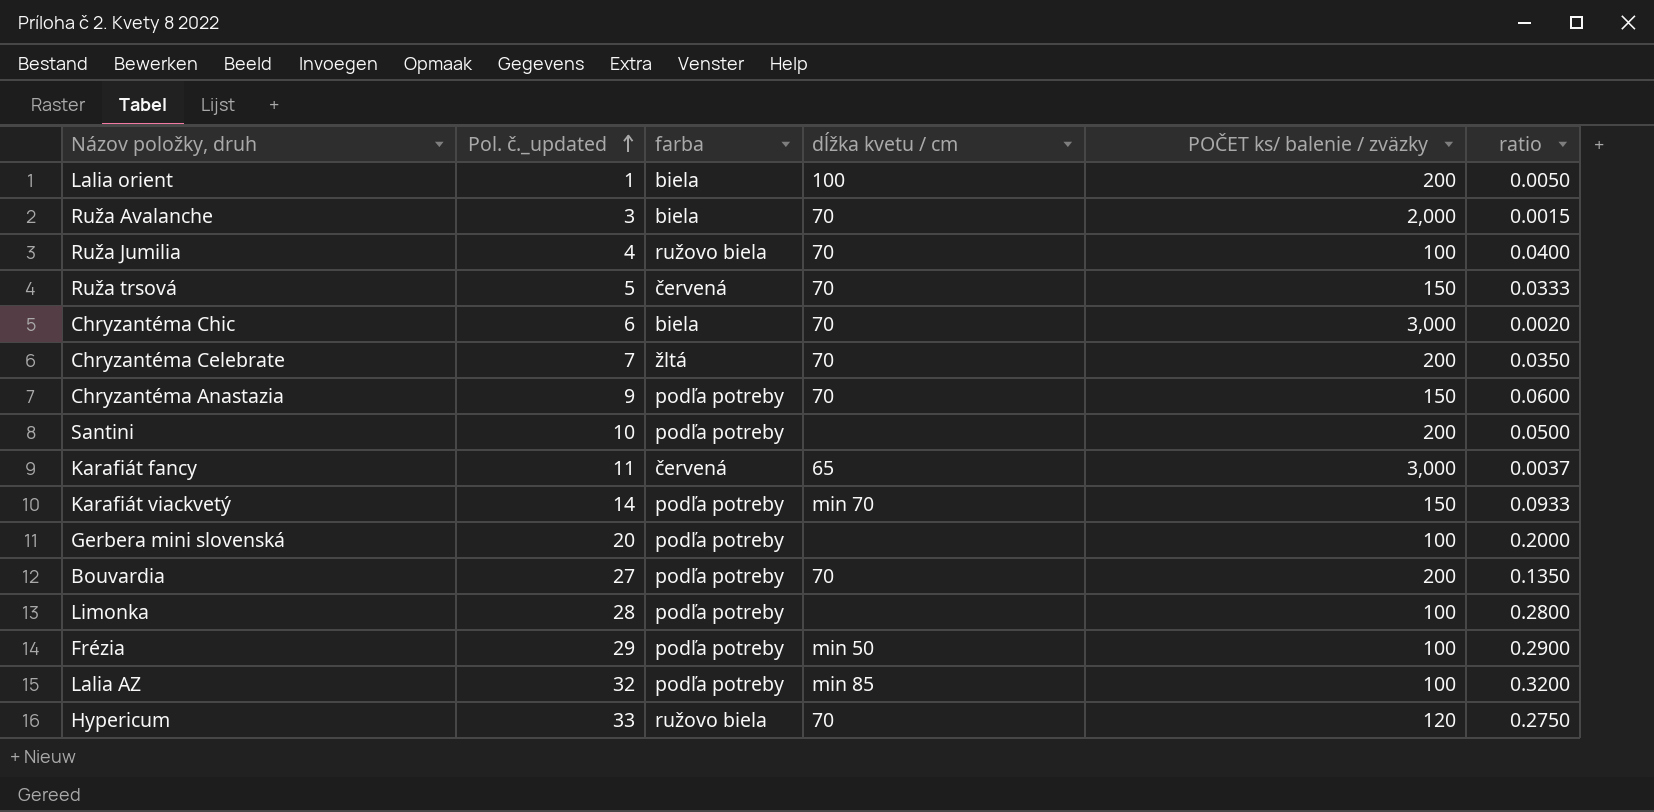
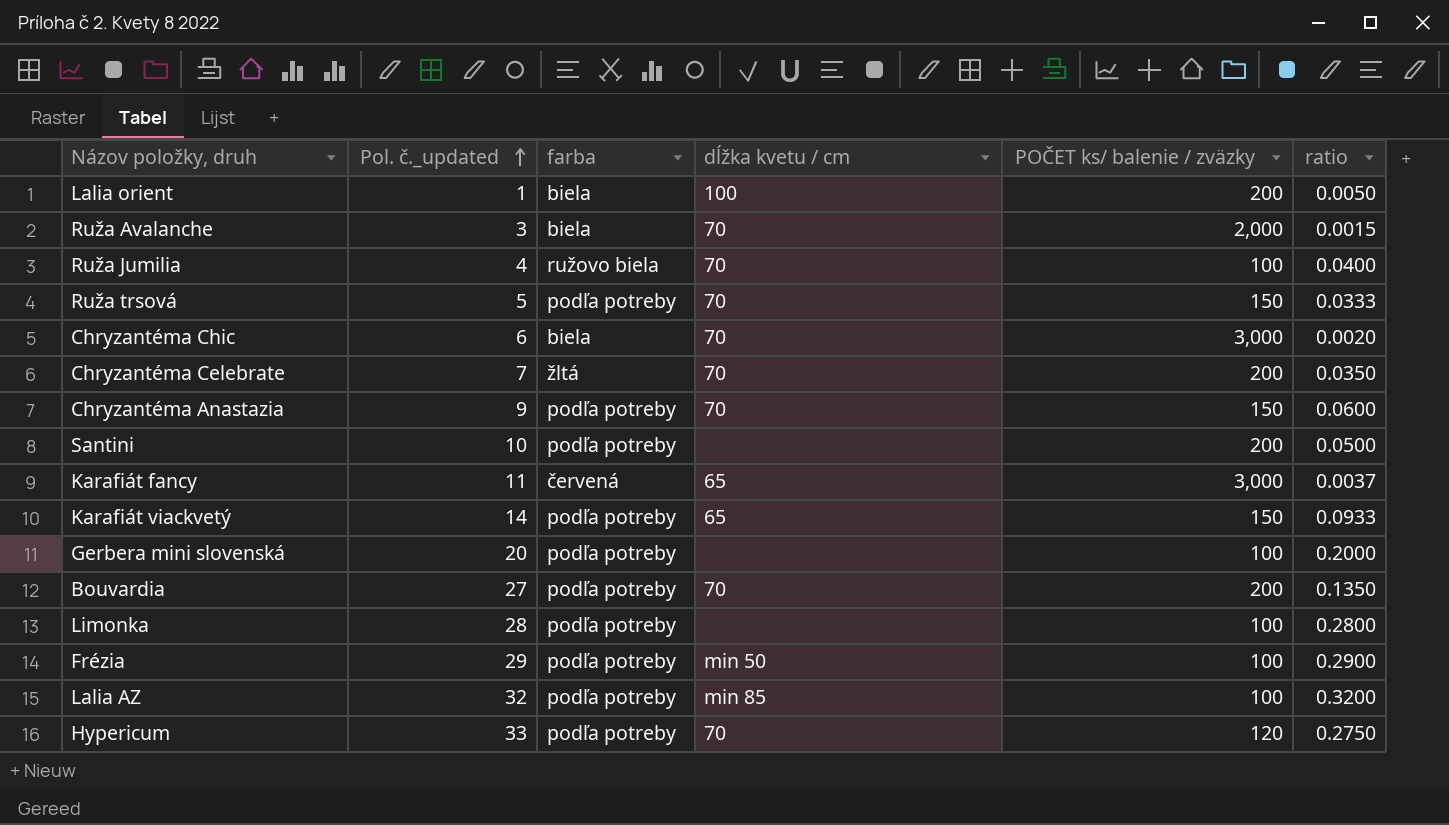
Ruža trsová | farba: červená -> podľa potreby
Karafiát viackvetý | dĺžka kvetu / cm: min 70 -> 65
Hypericum | farba: ružovo biela -> podľa potreby

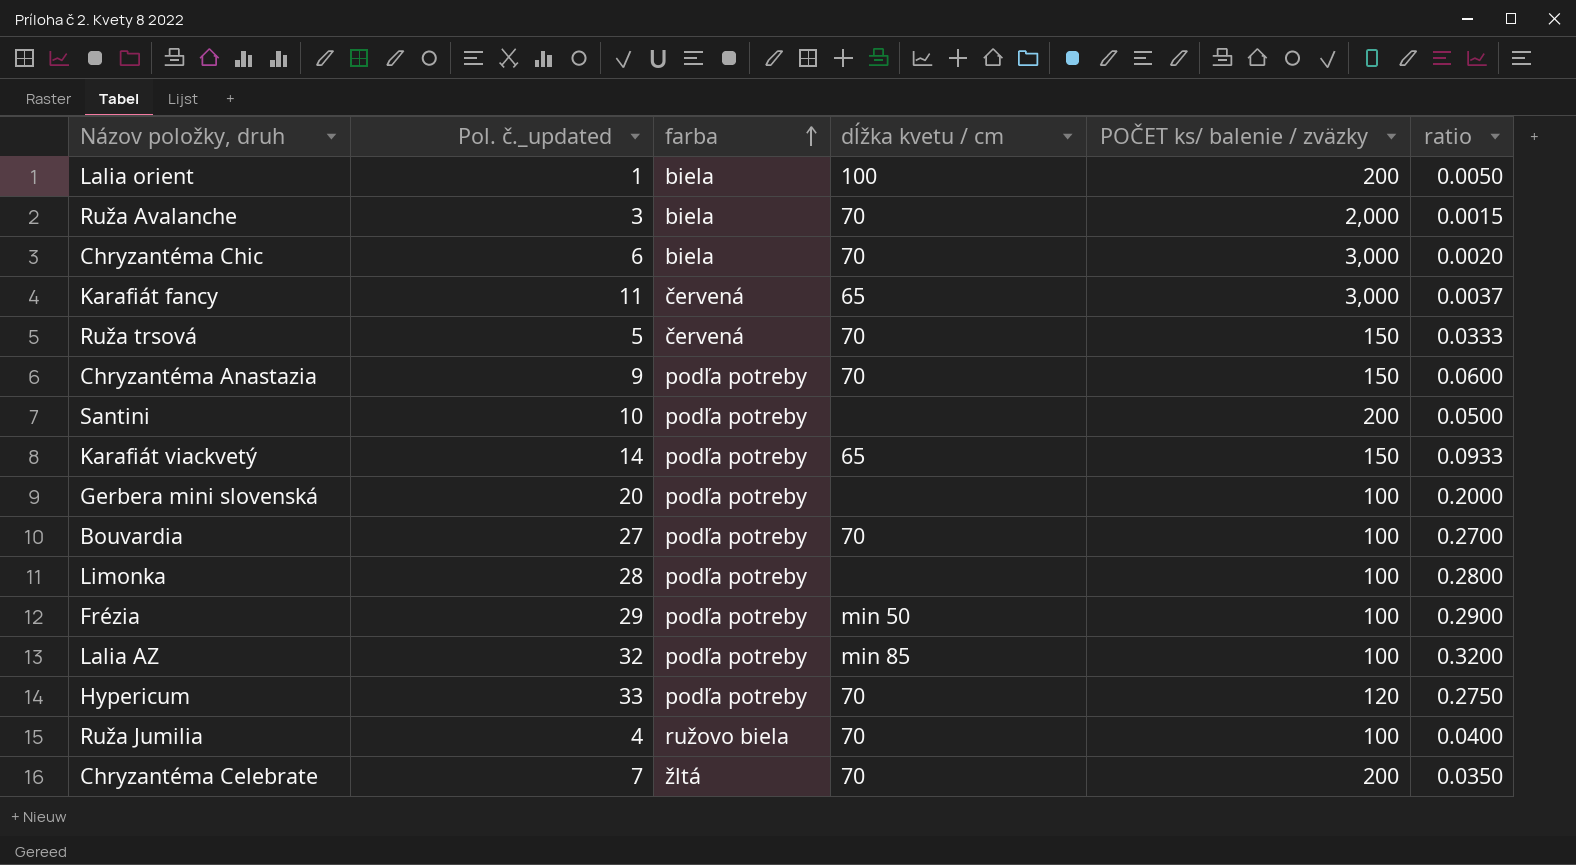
row order: Pol. č._updated ascending -> farba ascending
Ruža trsová | farba: podľa potreby -> červená
Bouvardia | POČET ks/ balenie / zväzky: 200 -> 100
Bouvardia | ratio: 0.1350 -> 0.2700

